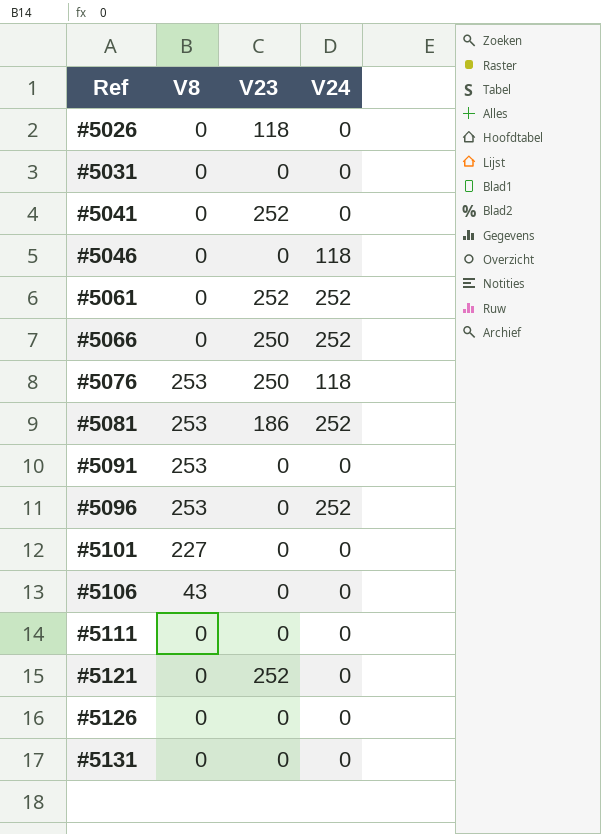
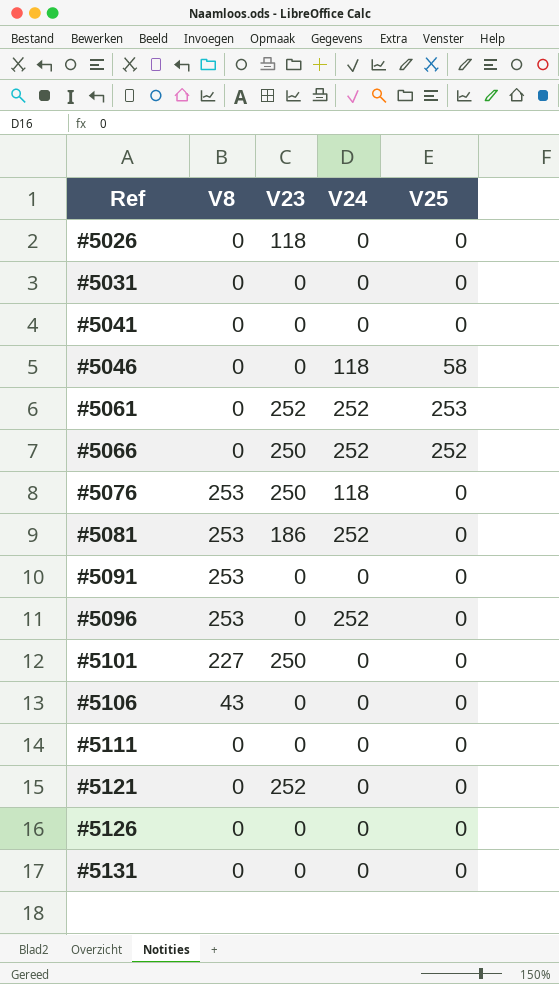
column V25 | position: none -> 5
#5041 | V23: 252 -> 0
#5101 | V23: 0 -> 250

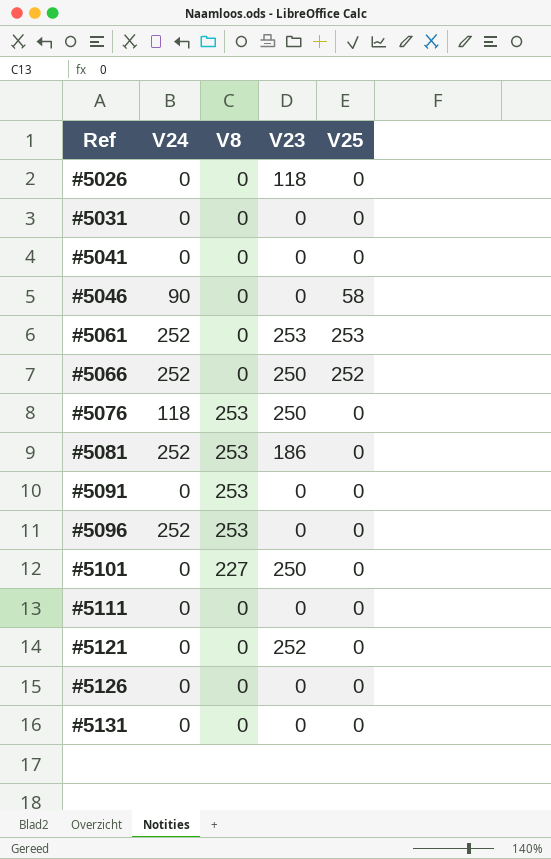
column V24 | position: 4 -> 2
row #5106: 43 | 0 | 0 | 0 -> none
#5046 | V24: 118 -> 90
#5061 | V23: 252 -> 253

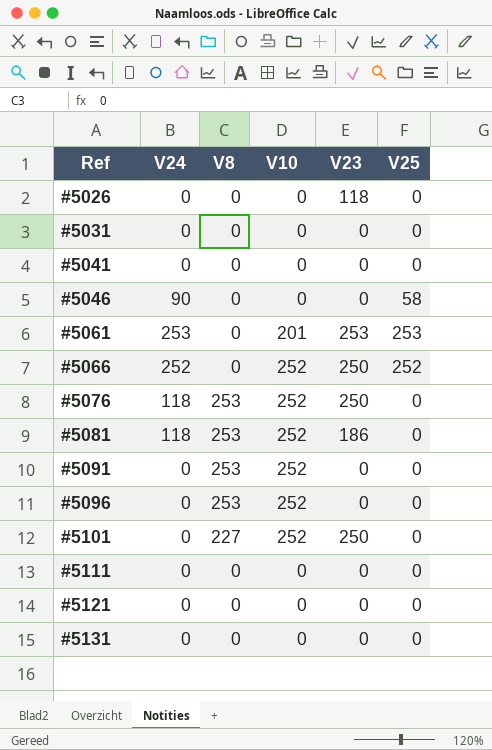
column V10 | position: none -> 4
row #5126: 0 | 0 | 0 | 0 -> none
#5061 | V24: 252 -> 253
#5081 | V24: 252 -> 118
#5096 | V24: 252 -> 0
#5121 | V23: 252 -> 0

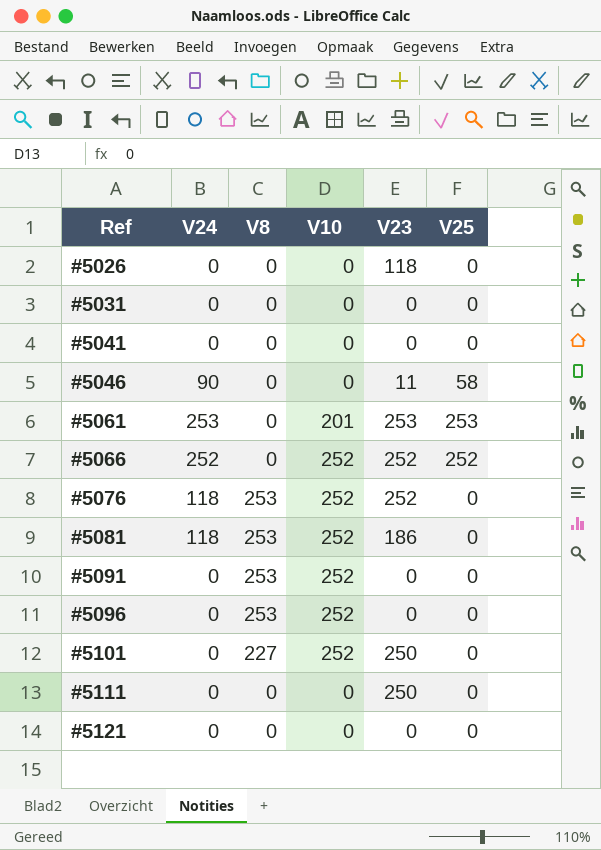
row #5131: 0 | 0 | 0 | 0 | 0 -> none
#5046 | V23: 0 -> 11
#5066 | V23: 250 -> 252
#5076 | V23: 250 -> 252
#5111 | V23: 0 -> 250

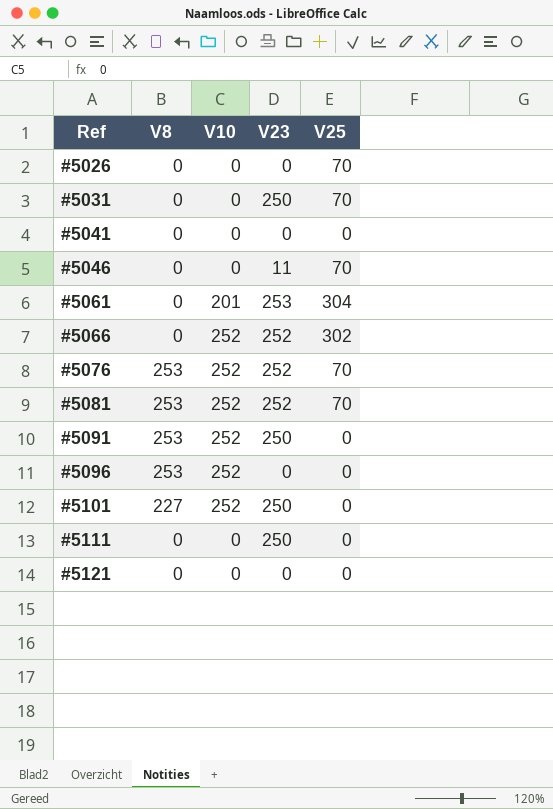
column V24 | position: 2 -> none
#5026 | V23: 118 -> 0
#5026 | V25: 0 -> 70
#5031 | V23: 0 -> 250
#5031 | V25: 0 -> 70
#5046 | V25: 58 -> 70
#5061 | V25: 253 -> 304
#5066 | V25: 252 -> 302
#5076 | V25: 0 -> 70
#5081 | V23: 186 -> 252
#5081 | V25: 0 -> 70
#5091 | V23: 0 -> 250

